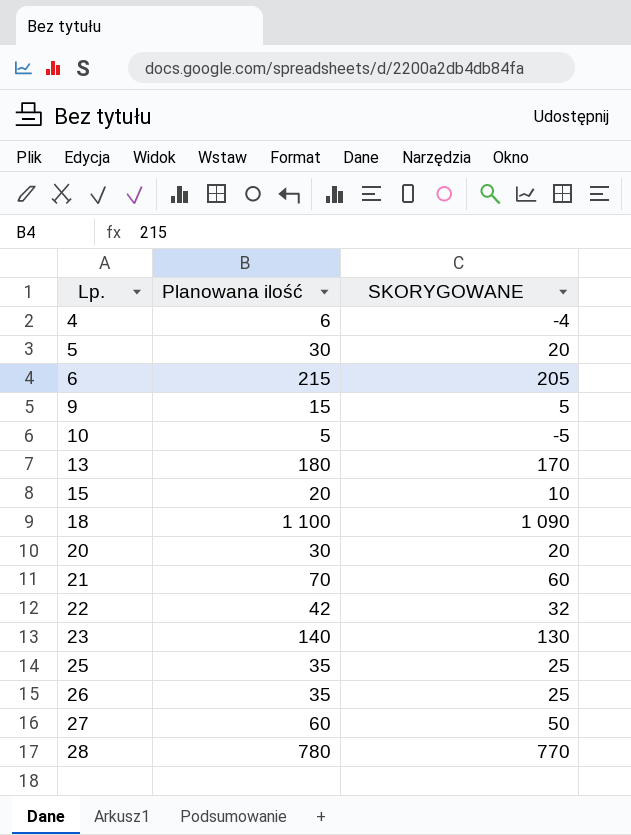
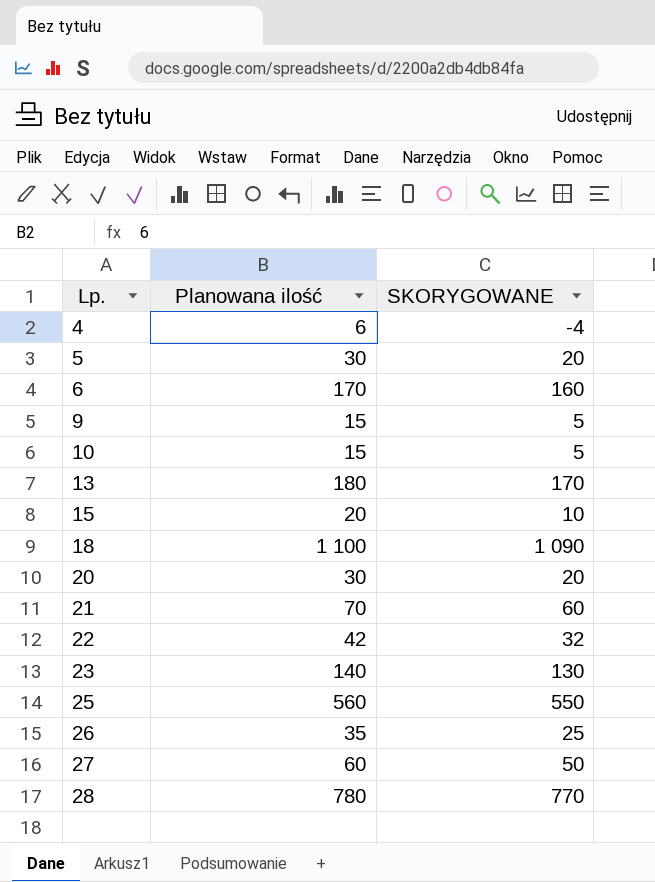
6 | Planowana ilość: 215 -> 170
6 | SKORYGOWANE: 205 -> 160
10 | Planowana ilość: 5 -> 15
10 | SKORYGOWANE: -5 -> 5
25 | Planowana ilość: 35 -> 560
25 | SKORYGOWANE: 25 -> 550

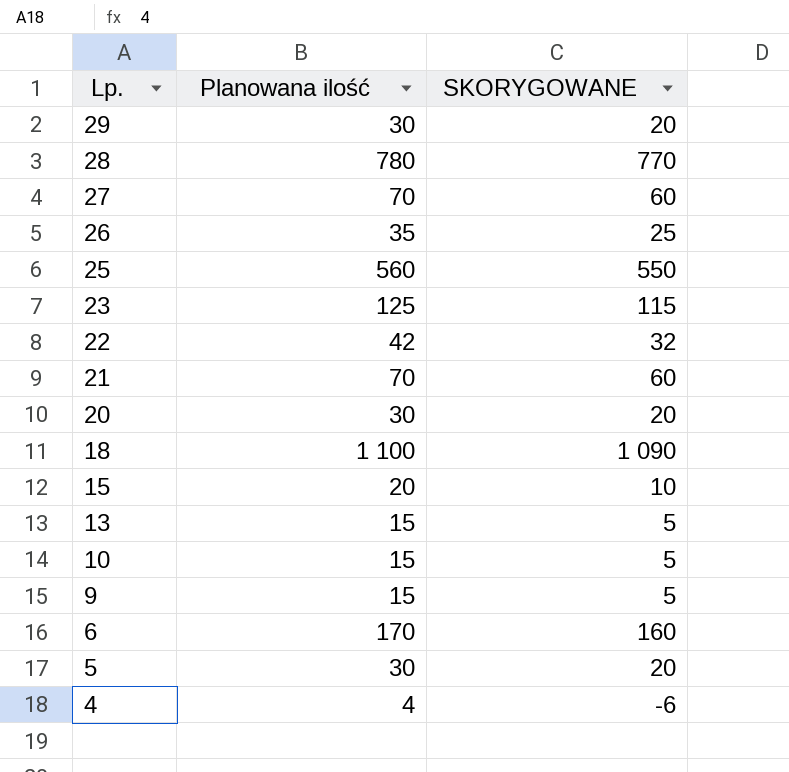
row order: Lp. ascending -> Lp. descending
row 29: none -> 30 | 20
27 | Planowana ilość: 60 -> 70
27 | SKORYGOWANE: 50 -> 60
23 | Planowana ilość: 140 -> 125
23 | SKORYGOWANE: 130 -> 115
13 | Planowana ilość: 180 -> 15
13 | SKORYGOWANE: 170 -> 5
4 | Planowana ilość: 6 -> 4
4 | SKORYGOWANE: -4 -> -6

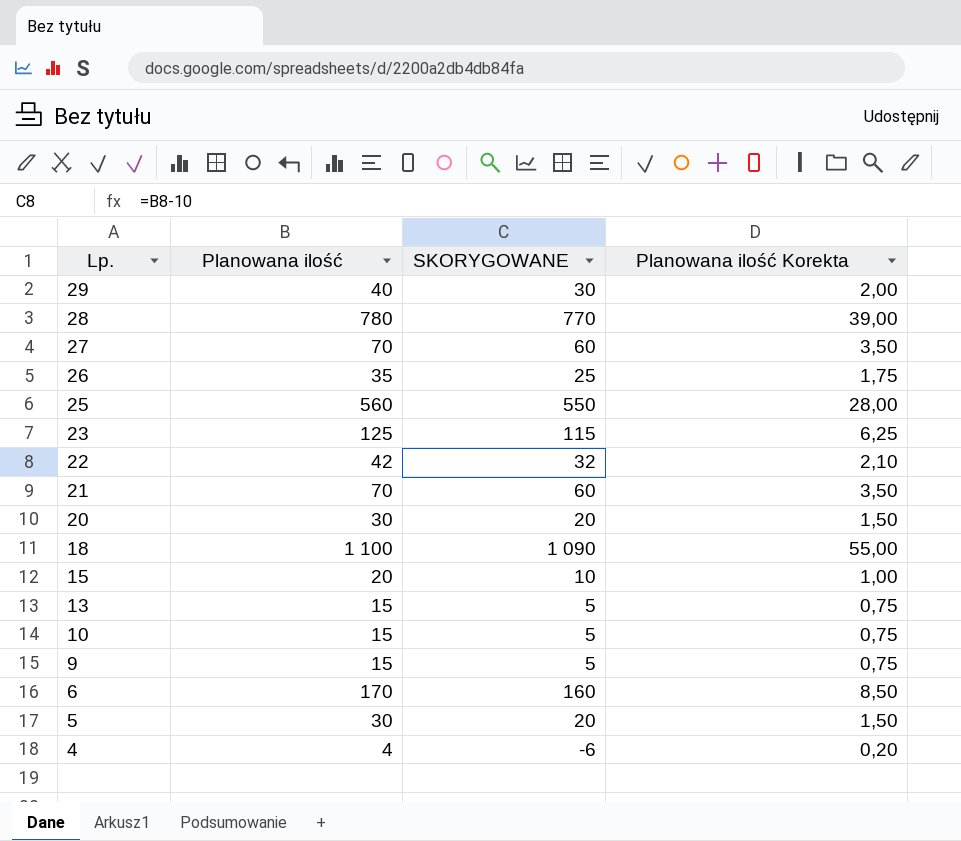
column Planowana ilość Korekta | formula: none -> [Planowana ilość] * 0,05
29 | Planowana ilość: 30 -> 40
29 | SKORYGOWANE: 20 -> 30

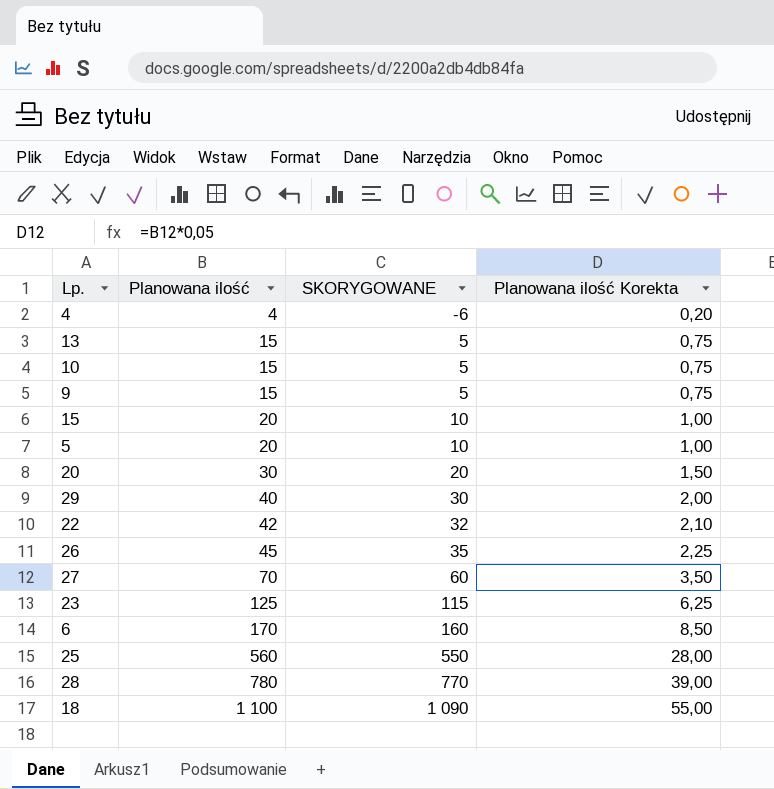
row order: Lp. descending -> Planowana ilość ascending
row 21: 70 | 60 | 3,50 -> none
5 | Planowana ilość: 30 -> 20
5 | SKORYGOWANE: 20 -> 10
5 | Planowana ilość Korekta: 1,50 -> 1,00
26 | Planowana ilość: 35 -> 45
26 | SKORYGOWANE: 25 -> 35
26 | Planowana ilość Korekta: 1,75 -> 2,25

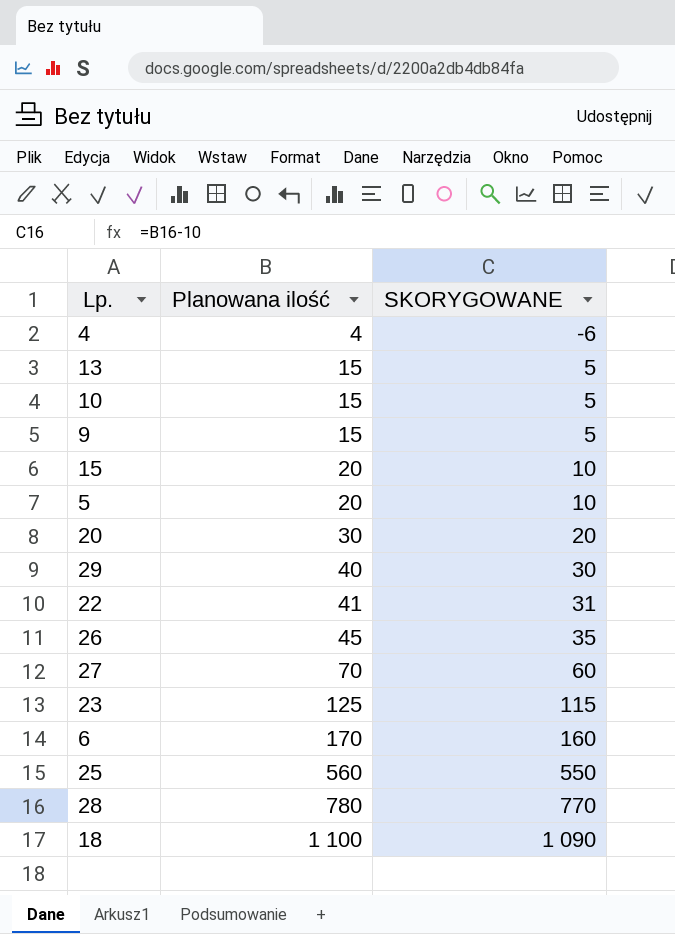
column Planowana ilość Korekta | formula: [Planowana ilość] * 0,05 -> none
22 | Planowana ilość: 42 -> 41
22 | SKORYGOWANE: 32 -> 31

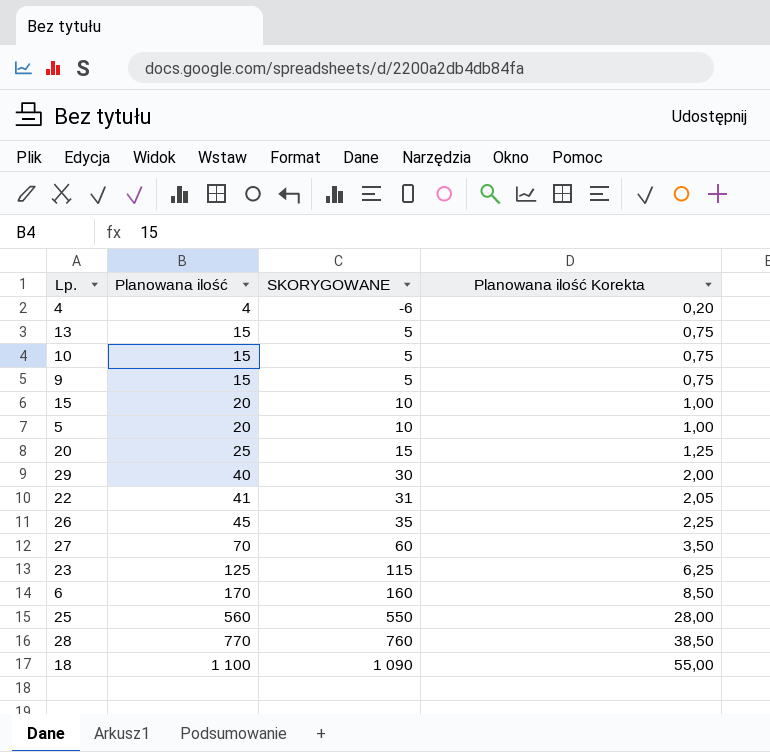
column Planowana ilość Korekta | formula: none -> [Planowana ilość] * 0,05
20 | Planowana ilość: 30 -> 25
20 | SKORYGOWANE: 20 -> 15
28 | Planowana ilość: 780 -> 770
28 | SKORYGOWANE: 770 -> 760

